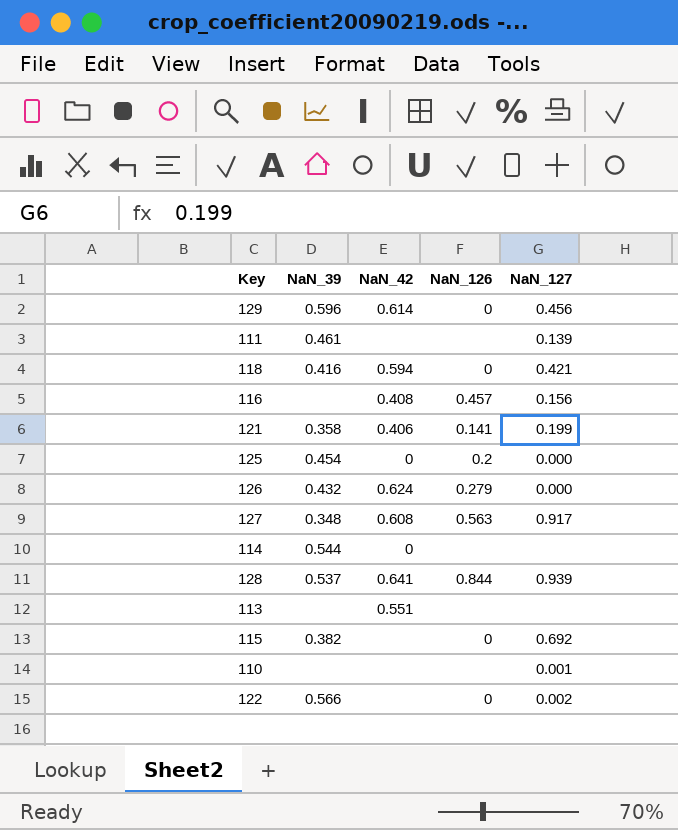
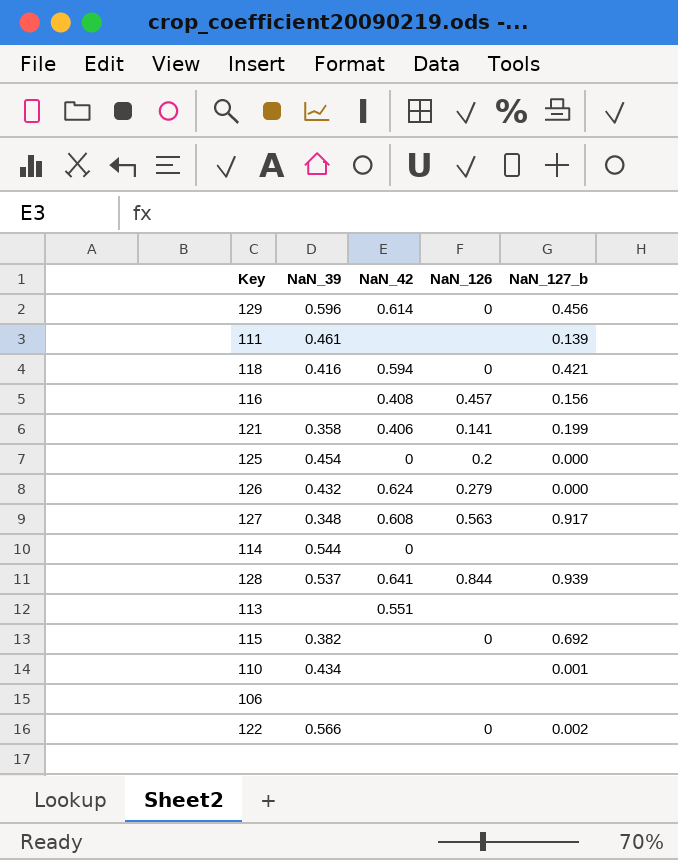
column name: NaN_127 -> NaN_127_b
110 | NaN_39: none -> 0.434
row 106: none -> none | none | none | none

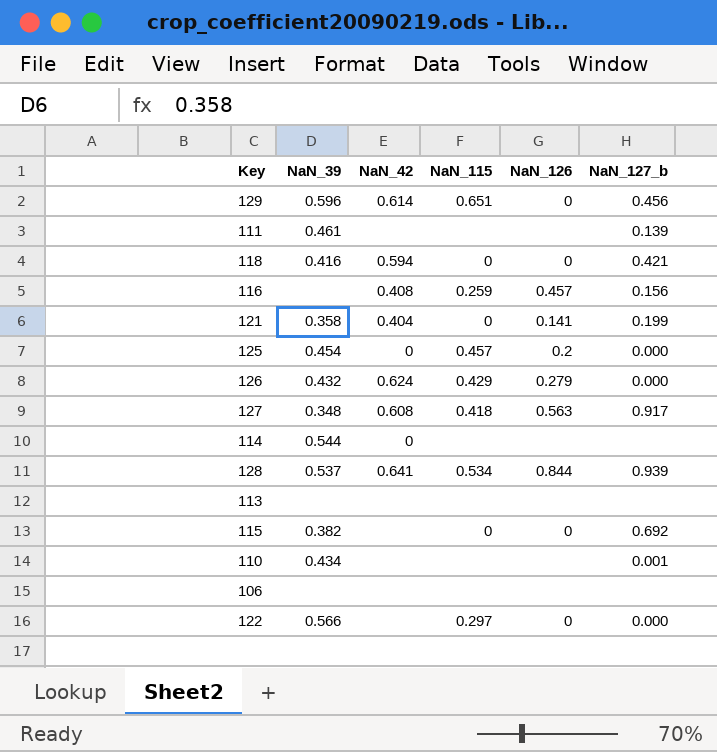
column NaN_115 | position: none -> 4
121 | NaN_42: 0.406 -> 0.404
113 | NaN_42: 0.551 -> none
122 | NaN_127_b: 0.002 -> 0.000

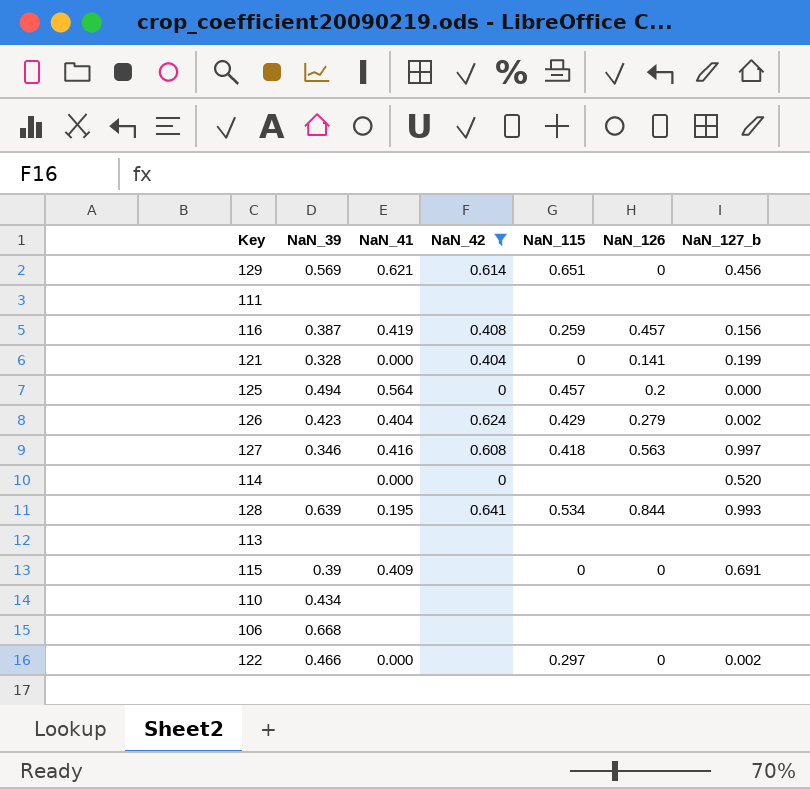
filter: none -> NaN_42 != 0.594
column NaN_41 | position: none -> 3
129 | NaN_39: 0.596 -> 0.569
111 | NaN_39: 0.461 -> none
111 | NaN_127_b: 0.139 -> none
116 | NaN_39: none -> 0.387
121 | NaN_39: 0.358 -> 0.328
125 | NaN_39: 0.454 -> 0.494
126 | NaN_39: 0.432 -> 0.423
126 | NaN_127_b: 0.000 -> 0.002
127 | NaN_39: 0.348 -> 0.346
127 | NaN_127_b: 0.917 -> 0.997
114 | NaN_39: 0.544 -> none
114 | NaN_127_b: none -> 0.520
128 | NaN_39: 0.537 -> 0.639
128 | NaN_127_b: 0.939 -> 0.993
115 | NaN_39: 0.382 -> 0.39
115 | NaN_127_b: 0.692 -> 0.691
110 | NaN_127_b: 0.001 -> none
106 | NaN_39: none -> 0.668
122 | NaN_39: 0.566 -> 0.466
122 | NaN_127_b: 0.000 -> 0.002

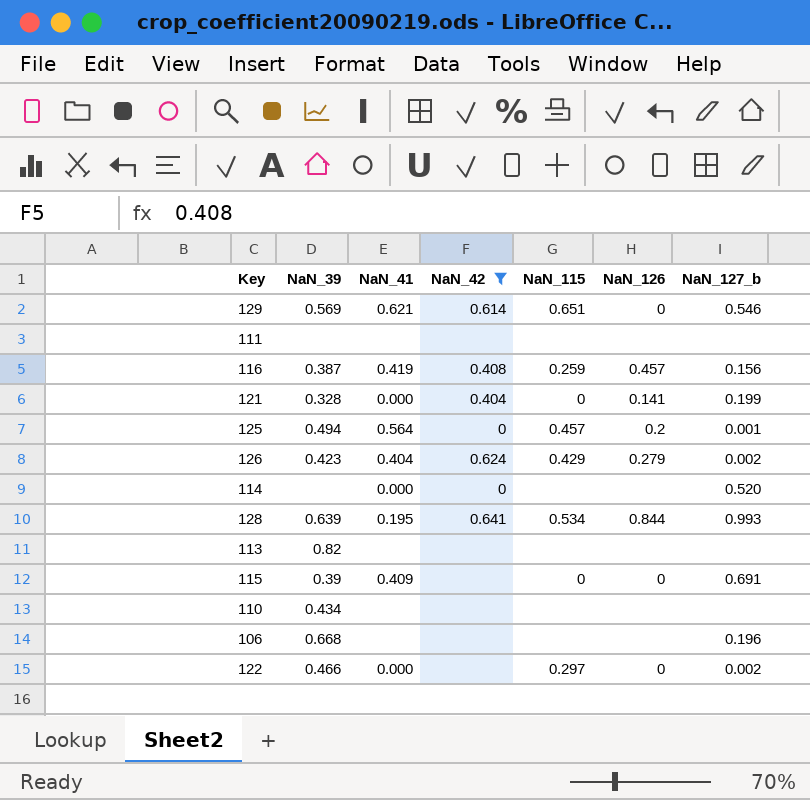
row 127: 0.346 | 0.416 | 0.608 | 0.418 | 0.563 | 0.997 -> none
129 | NaN_127_b: 0.456 -> 0.546
125 | NaN_127_b: 0.000 -> 0.001
113 | NaN_39: none -> 0.82
106 | NaN_127_b: none -> 0.196

